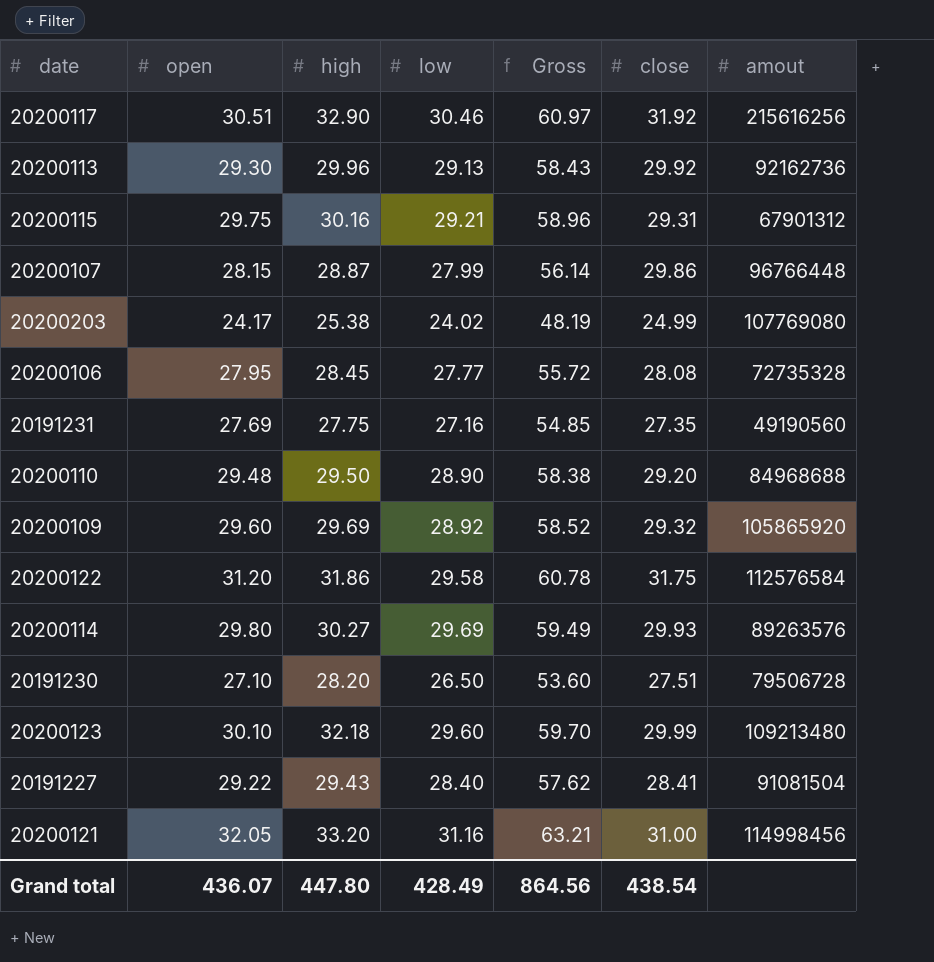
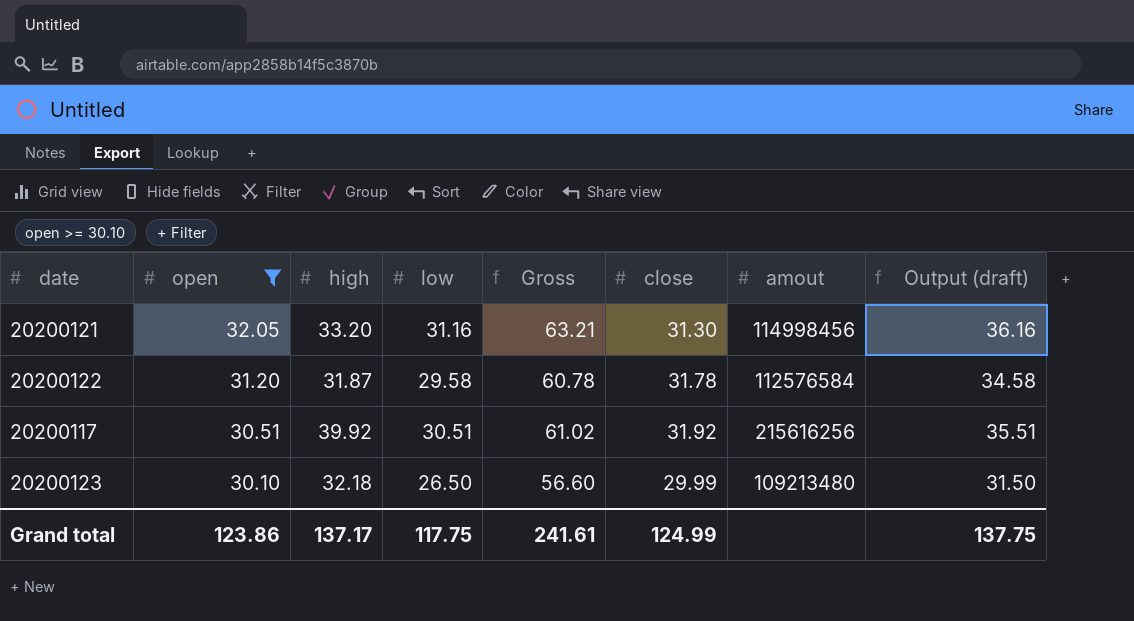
filter: none -> open >= 30.10
row order: none -> open descending
column Output (draft) | formula: none -> [low] + 5
20200121 | close: 31.00 -> 31.30
20200122 | high: 31.86 -> 31.87
20200122 | close: 31.75 -> 31.78
20200117 | high: 32.90 -> 39.92
20200117 | low: 30.46 -> 30.51
20200117 | Gross: 60.97 -> 61.02
20200123 | low: 29.60 -> 26.50
20200123 | Gross: 59.70 -> 56.60
Grand total | open: 436.07 -> 123.86
Grand total | high: 447.80 -> 137.17
Grand total | low: 428.49 -> 117.75
Grand total | Gross: 864.56 -> 241.61
Grand total | close: 438.54 -> 124.99

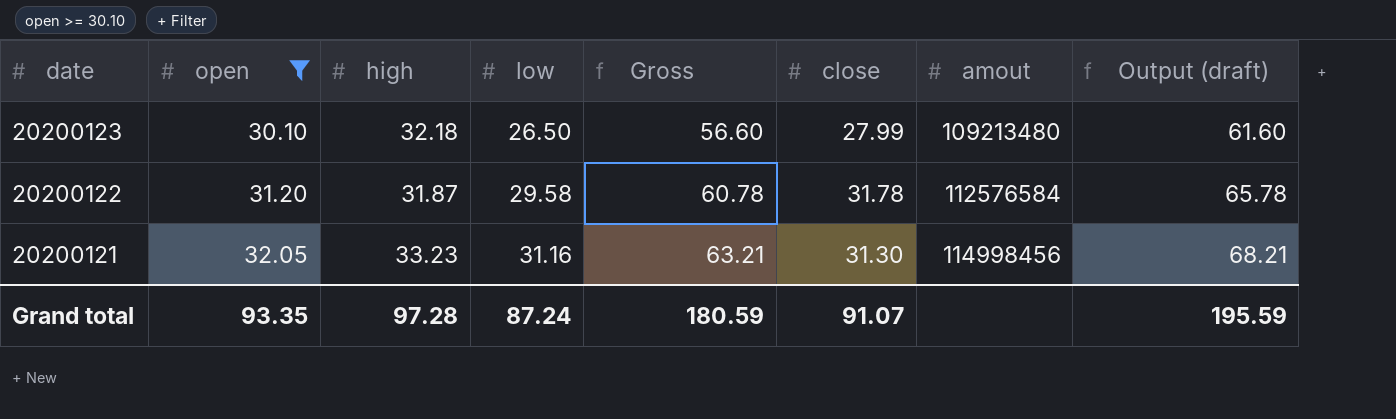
row order: open descending -> date descending
column Output (draft) | formula: [low] + 5 -> [Gross] + 5
row 20200117: 30.51 | 39.92 | 30.51 | 61.02 | 31.92 | 215616256 | 35.51 -> none
20200123 | close: 29.99 -> 27.99
20200121 | high: 33.20 -> 33.23
Grand total | open: 123.86 -> 93.35
Grand total | high: 137.17 -> 97.28
Grand total | low: 117.75 -> 87.24
Grand total | Gross: 241.61 -> 180.59
Grand total | close: 124.99 -> 91.07
Grand total | Output (draft): 137.75 -> 195.59

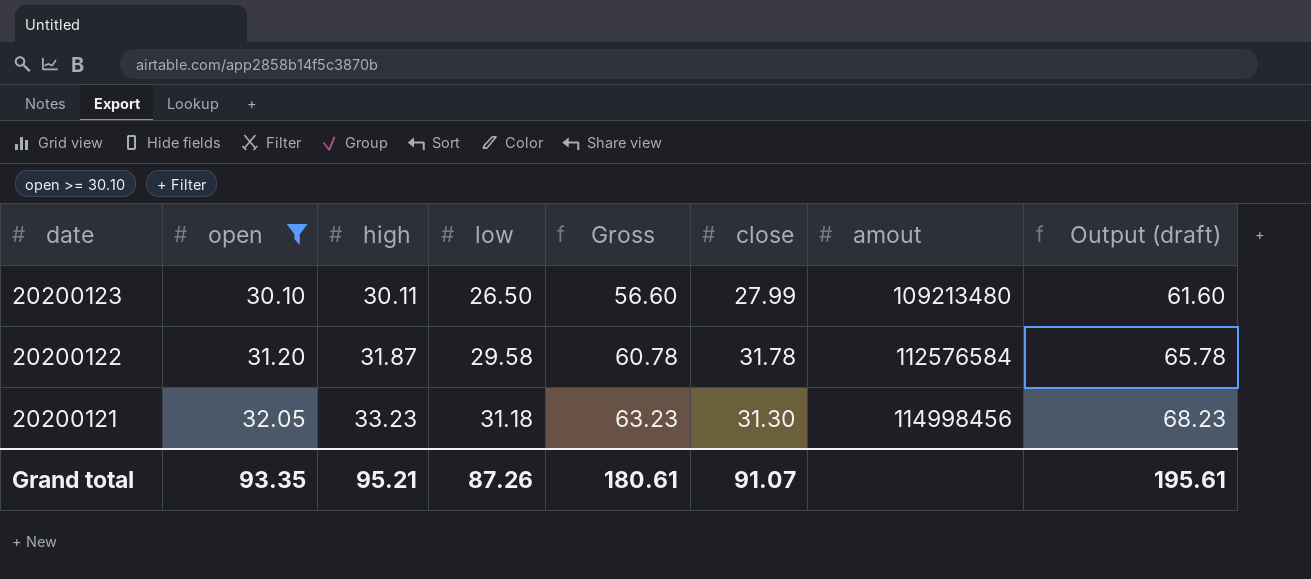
20200123 | high: 32.18 -> 30.11
20200121 | low: 31.16 -> 31.18
20200121 | Gross: 63.21 -> 63.23
20200121 | Output (draft): 68.21 -> 68.23
Grand total | high: 97.28 -> 95.21
Grand total | low: 87.24 -> 87.26
Grand total | Gross: 180.59 -> 180.61
Grand total | Output (draft): 195.59 -> 195.61

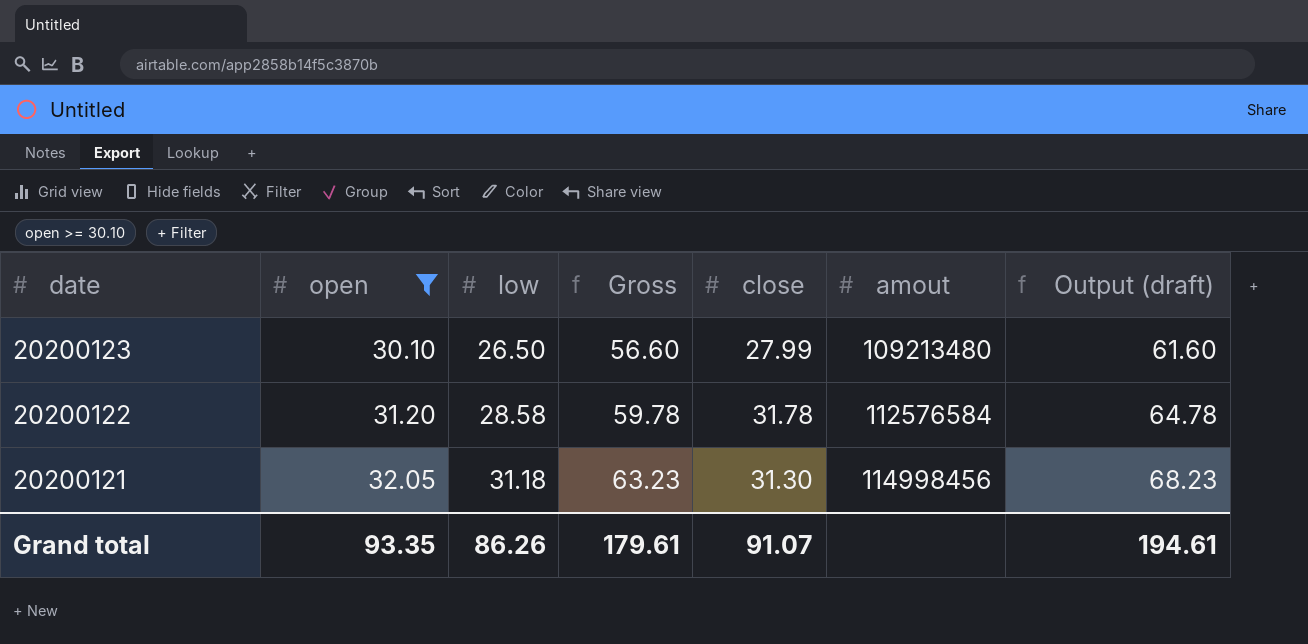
column high | position: 3 -> none
20200122 | low: 29.58 -> 28.58
20200122 | Gross: 60.78 -> 59.78
20200122 | Output (draft): 65.78 -> 64.78
Grand total | low: 87.26 -> 86.26
Grand total | Gross: 180.61 -> 179.61
Grand total | Output (draft): 195.61 -> 194.61

